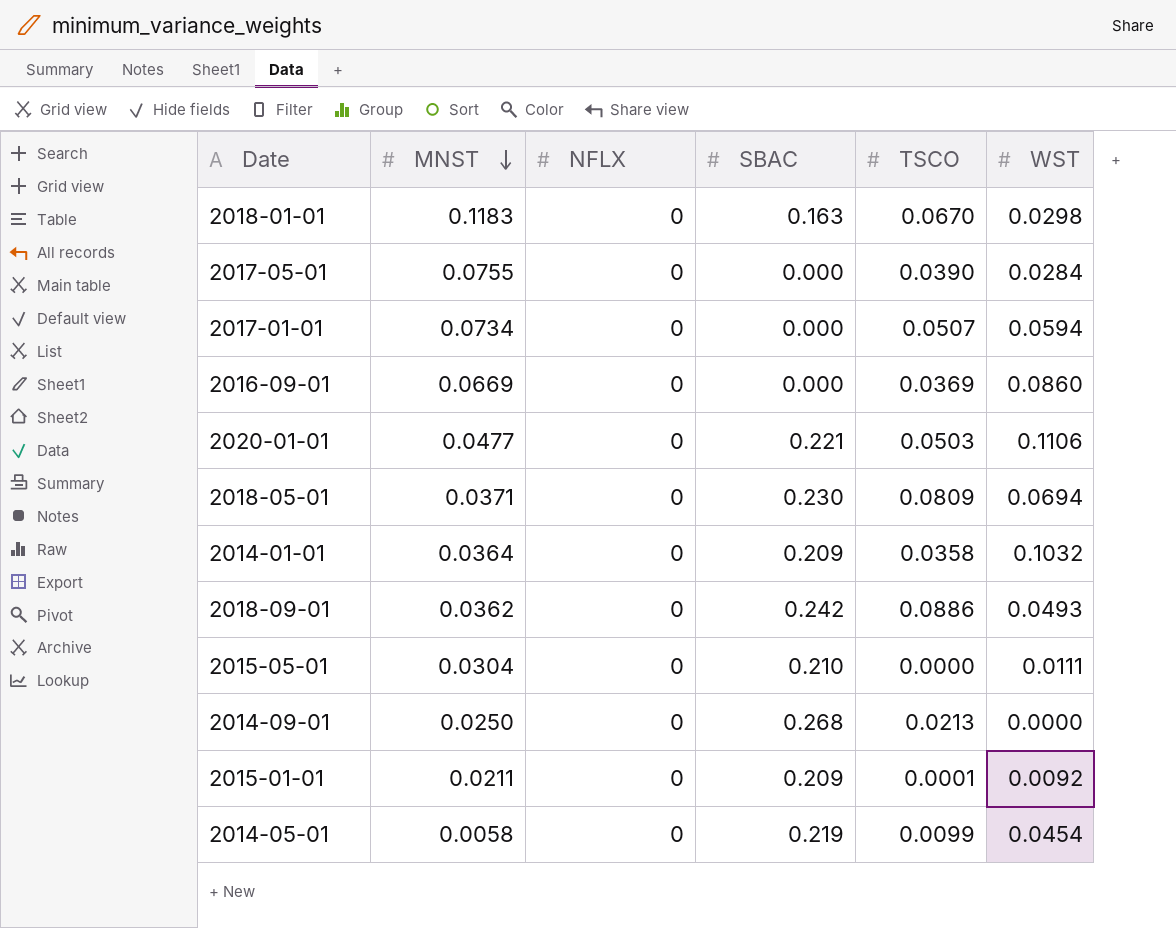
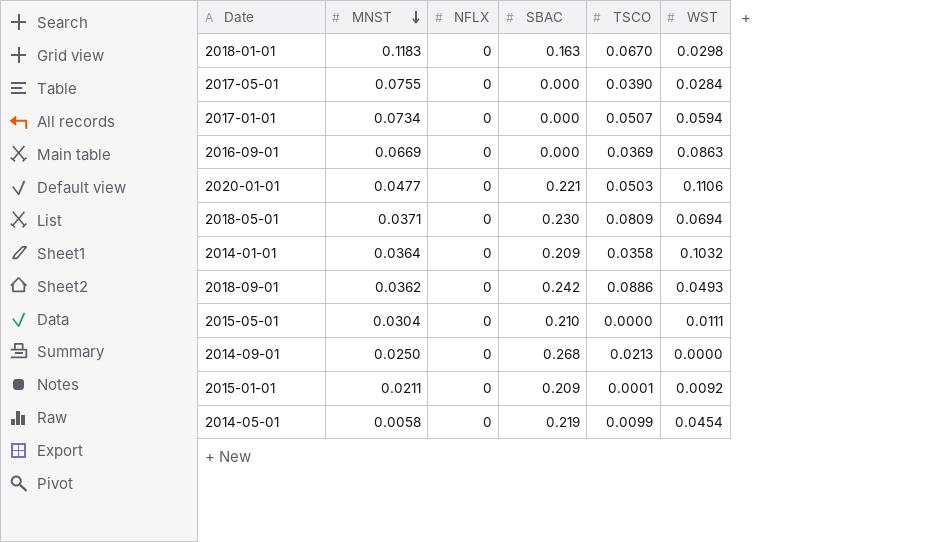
2016-09-01 | WST: 0.0860 -> 0.0863

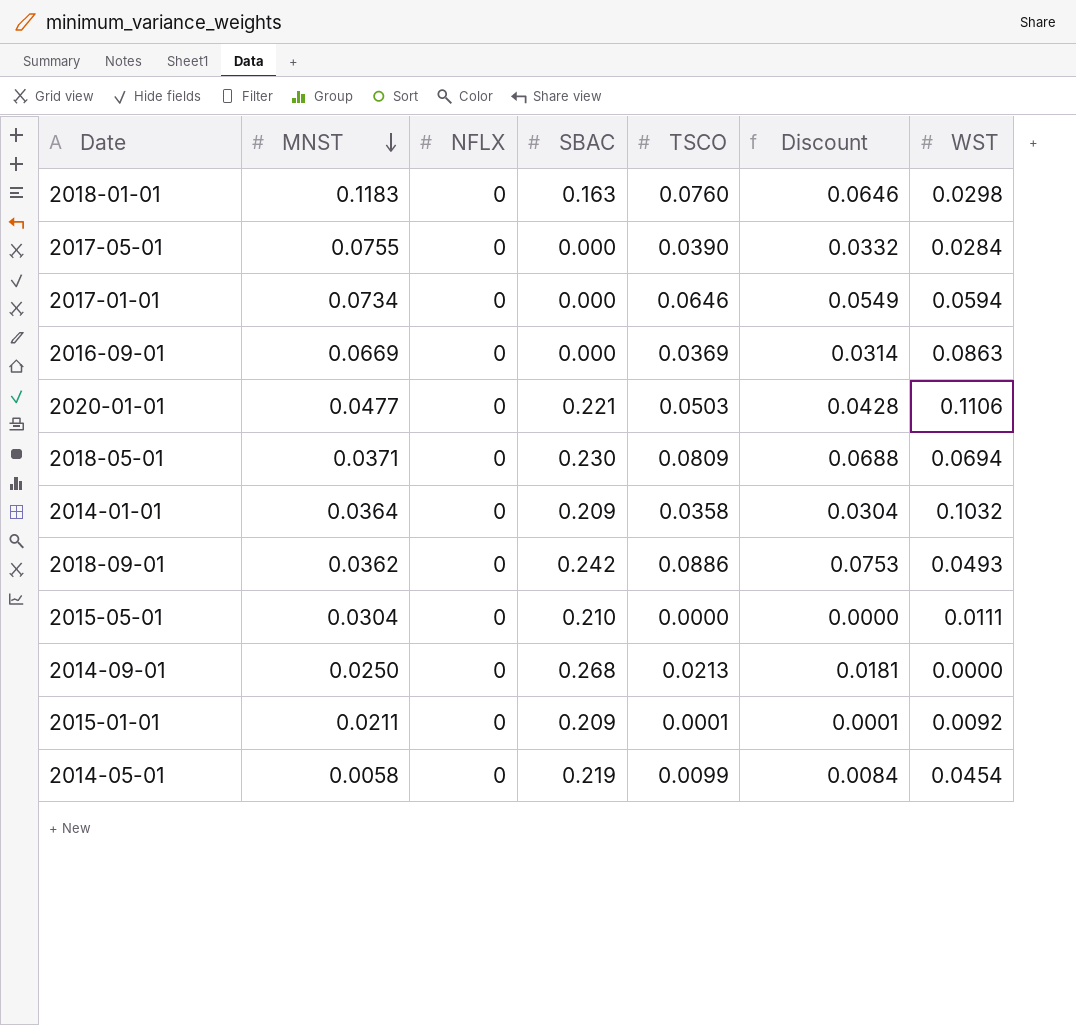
column Discount | formula: none -> [TSCO] * 0.85
2018-01-01 | TSCO: 0.0670 -> 0.0760
2017-01-01 | TSCO: 0.0507 -> 0.0646

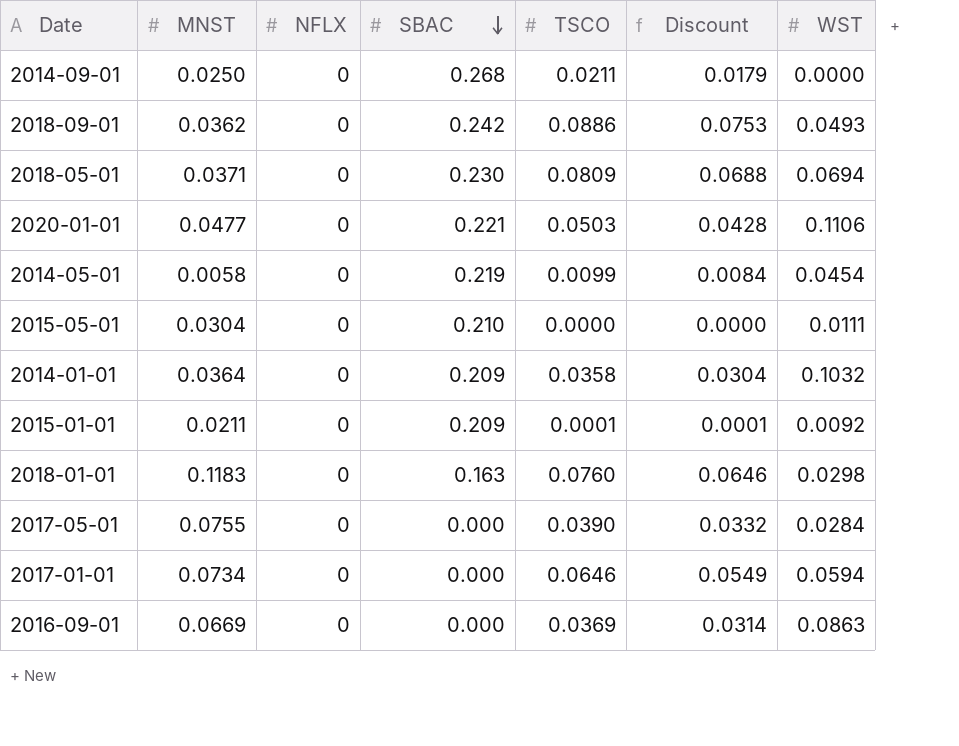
row order: MNST descending -> SBAC descending
2014-09-01 | TSCO: 0.0213 -> 0.0211
2014-09-01 | Discount: 0.0181 -> 0.0179

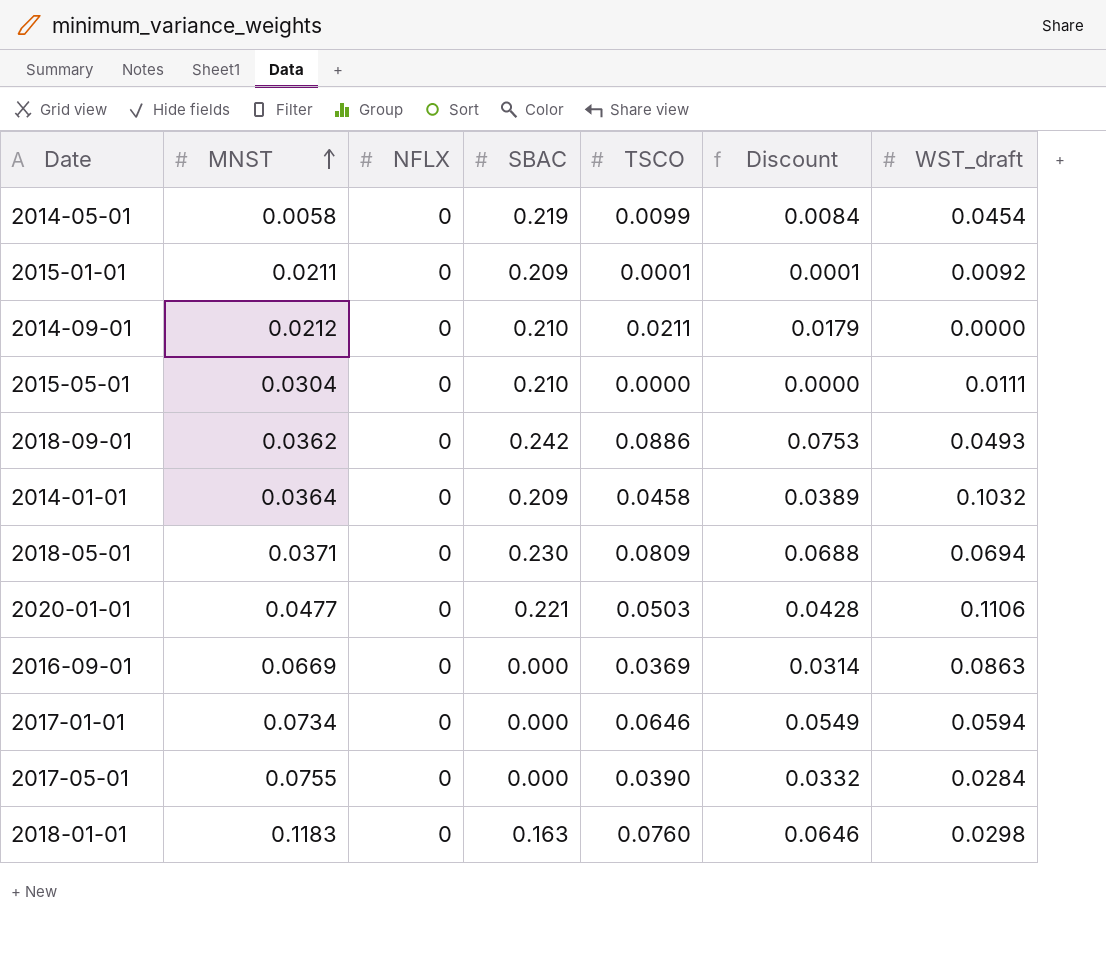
row order: SBAC descending -> MNST ascending
column name: WST -> WST_draft
2014-09-01 | MNST: 0.0250 -> 0.0212
2014-09-01 | SBAC: 0.268 -> 0.210
2014-01-01 | TSCO: 0.0358 -> 0.0458
2014-01-01 | Discount: 0.0304 -> 0.0389

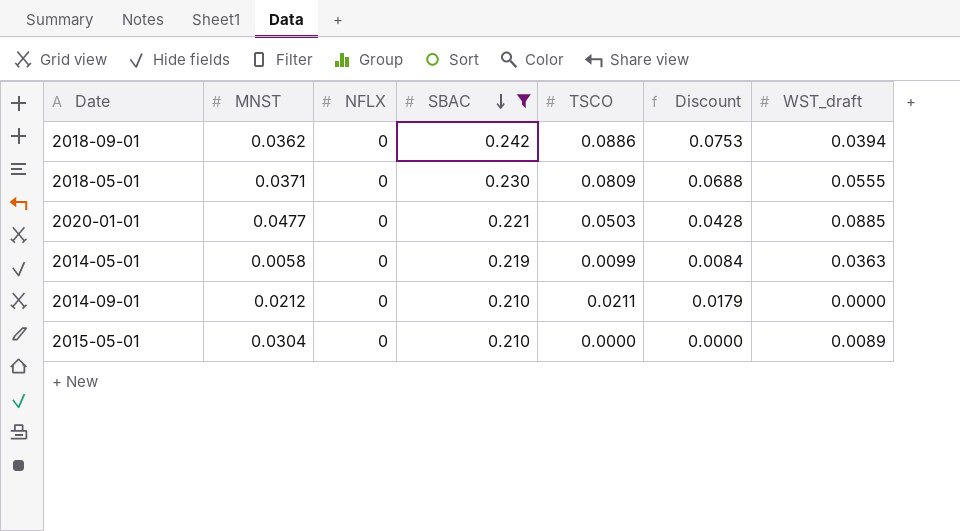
filter: none -> SBAC >= 0.210
row order: MNST ascending -> SBAC descending
2018-09-01 | WST_draft: 0.0493 -> 0.0394
2018-05-01 | WST_draft: 0.0694 -> 0.0555
2020-01-01 | WST_draft: 0.1106 -> 0.0885
2014-05-01 | WST_draft: 0.0454 -> 0.0363
2015-05-01 | WST_draft: 0.0111 -> 0.0089

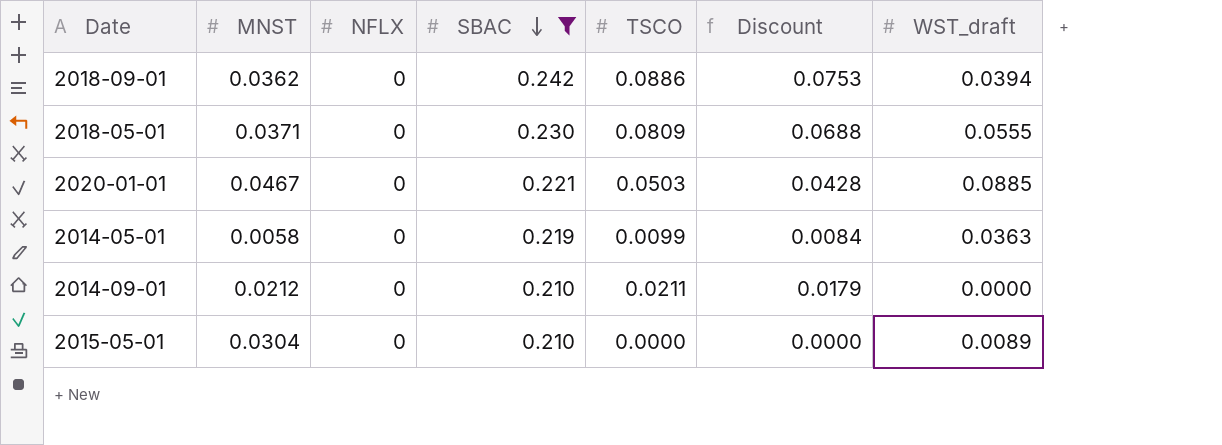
2020-01-01 | MNST: 0.0477 -> 0.0467

